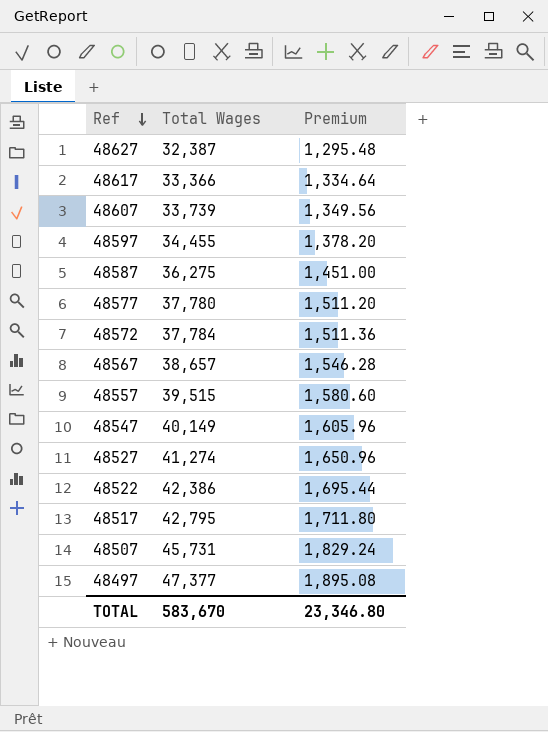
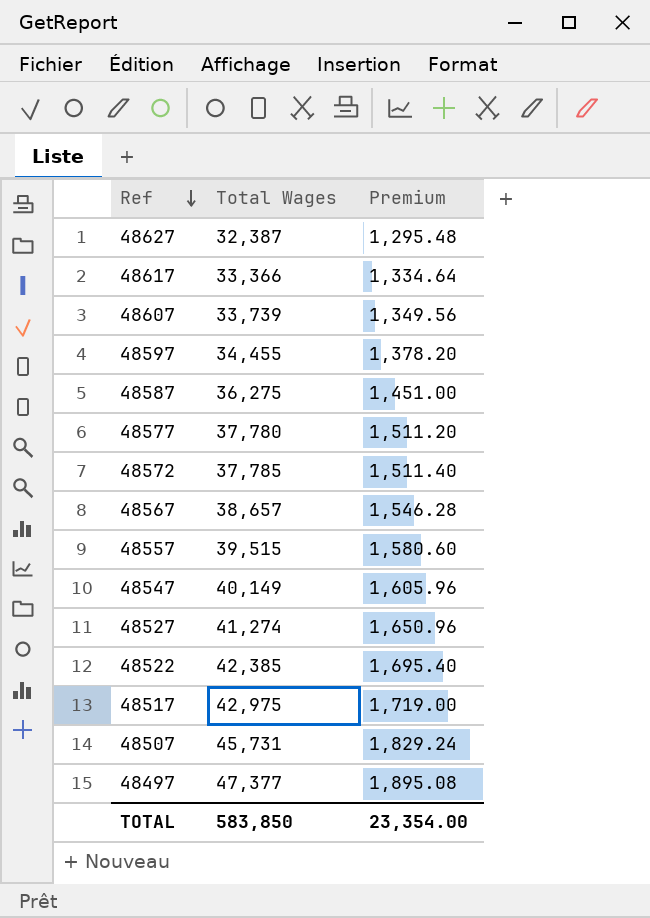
48572 | Total Wages: 37,784 -> 37,785
48572 | Premium: 1,511.36 -> 1,511.40
48522 | Total Wages: 42,386 -> 42,385
48522 | Premium: 1,695.44 -> 1,695.40
48517 | Total Wages: 42,795 -> 42,975
48517 | Premium: 1,711.80 -> 1,719.00
TOTAL | Total Wages: 583,670 -> 583,850
TOTAL | Premium: 23,346.80 -> 23,354.00

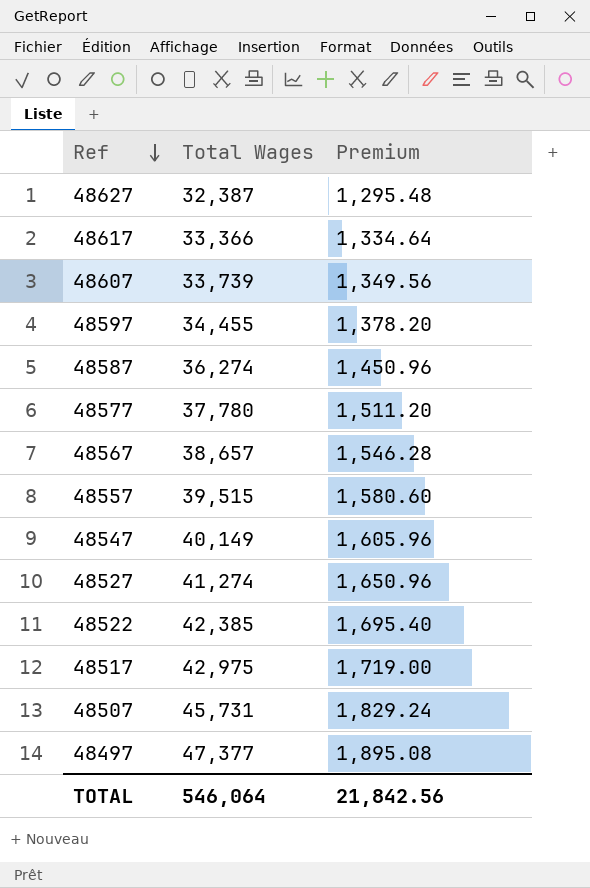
row 48572: 37,785 | 1,511.40 -> none
48587 | Total Wages: 36,275 -> 36,274
48587 | Premium: 1,451.00 -> 1,450.96
TOTAL | Total Wages: 583,850 -> 546,064
TOTAL | Premium: 23,354.00 -> 21,842.56

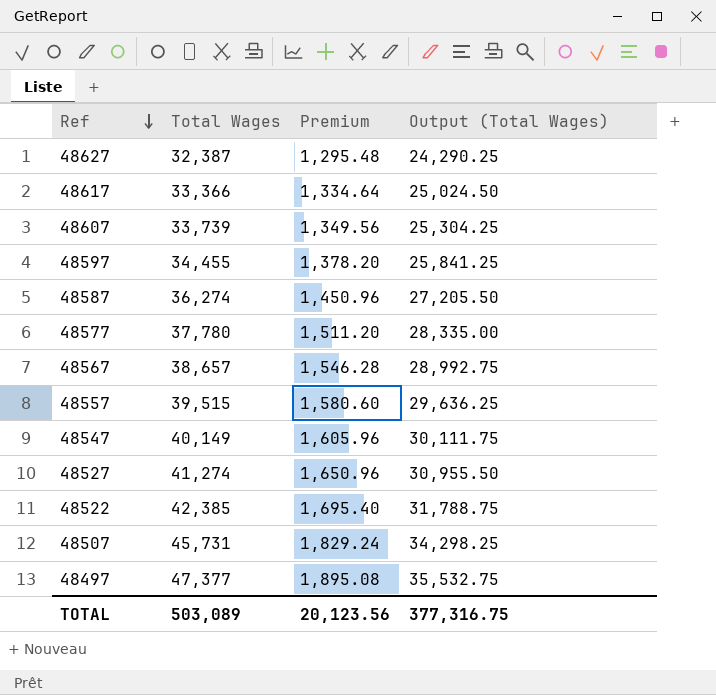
column Output (Total Wages) | formula: none -> [Total Wages] * 0.75
row 48517: 42,975 | 1,719.00 -> none
TOTAL | Total Wages: 546,064 -> 503,089
TOTAL | Premium: 21,842.56 -> 20,123.56

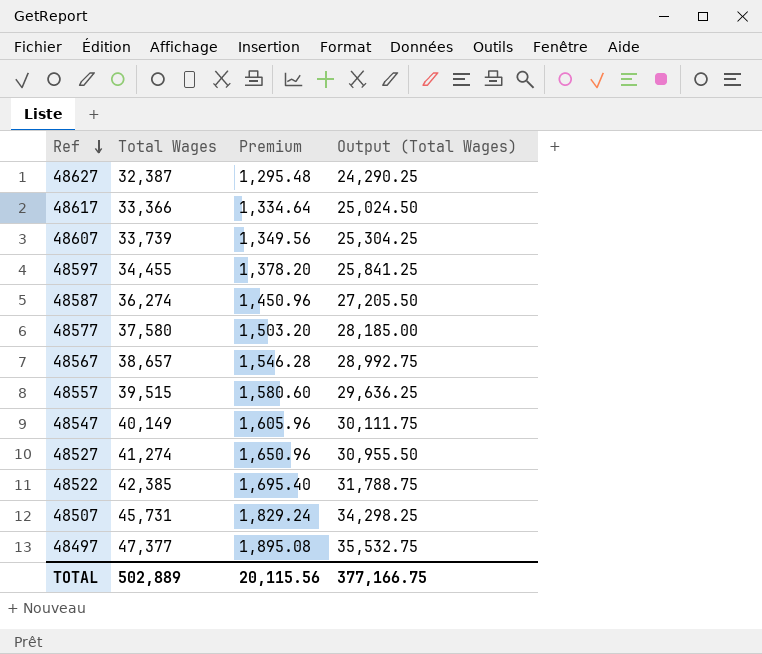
48577 | Total Wages: 37,780 -> 37,580
48577 | Premium: 1,511.20 -> 1,503.20
48577 | Output (Total Wages): 28,335.00 -> 28,185.00
TOTAL | Total Wages: 503,089 -> 502,889
TOTAL | Premium: 20,123.56 -> 20,115.56
TOTAL | Output (Total Wages): 377,316.75 -> 377,166.75

